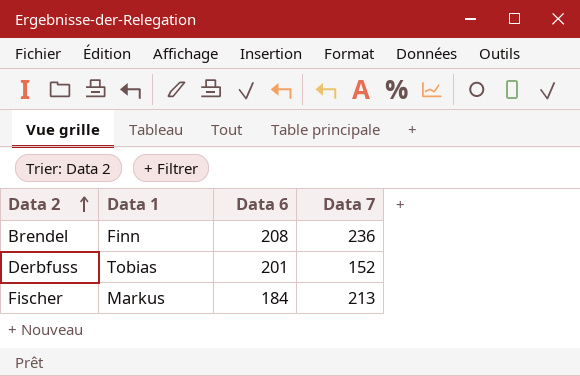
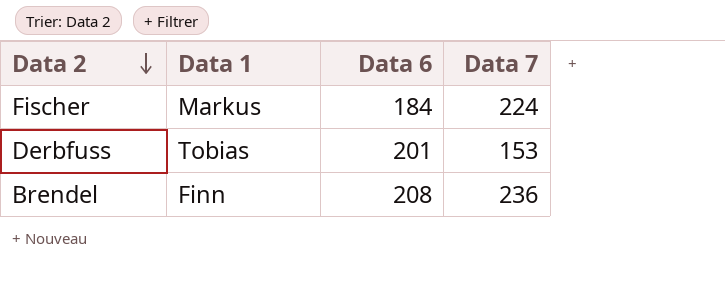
row order: Data 2 ascending -> Data 2 descending
Fischer | Data 7: 213 -> 224
Derbfuss | Data 7: 152 -> 153

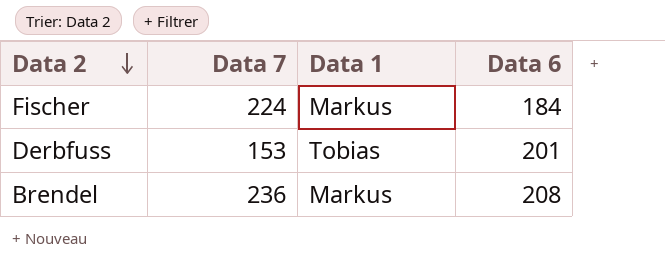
column Data 7 | position: 4 -> 2
Brendel | Data 1: Finn -> Markus

